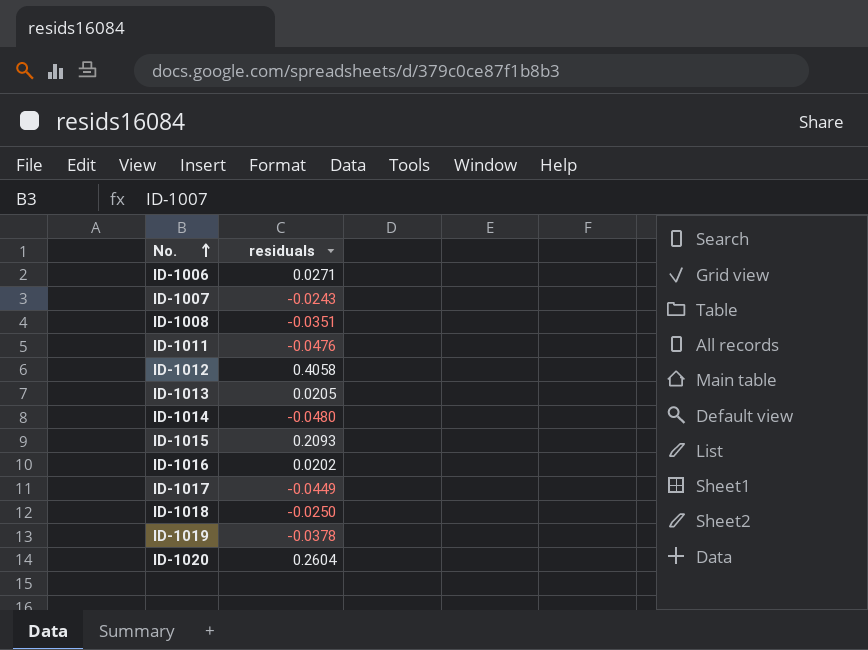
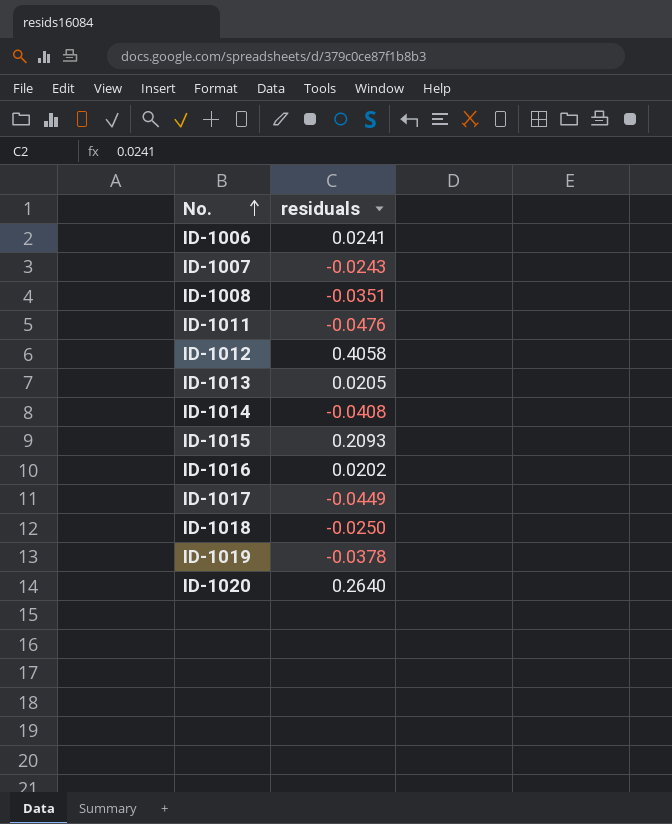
ID-1006 | residuals: 0.0271 -> 0.0241
ID-1014 | residuals: -0.0480 -> -0.0408
ID-1020 | residuals: 0.2604 -> 0.2640

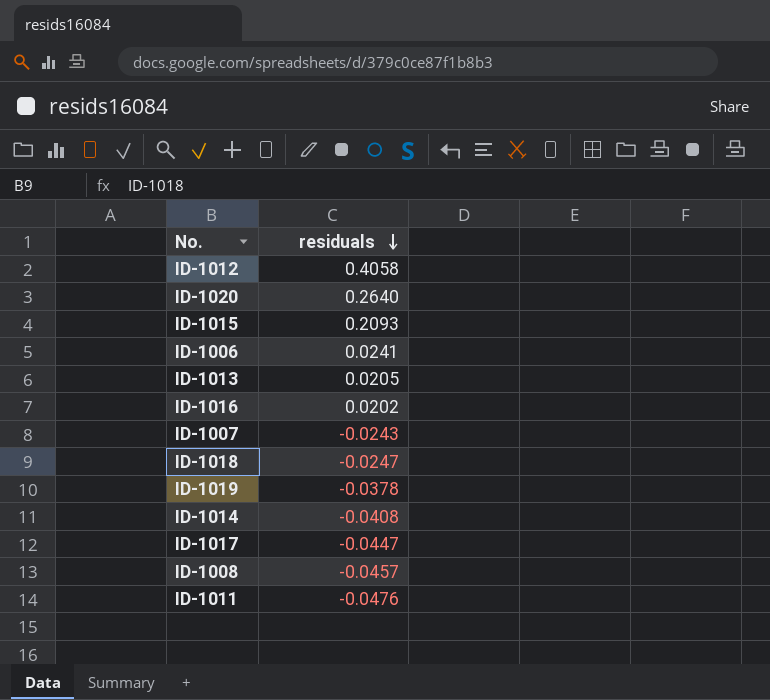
row order: No. ascending -> residuals descending
ID-1018 | residuals: -0.0250 -> -0.0247
ID-1017 | residuals: -0.0449 -> -0.0447
ID-1008 | residuals: -0.0351 -> -0.0457

